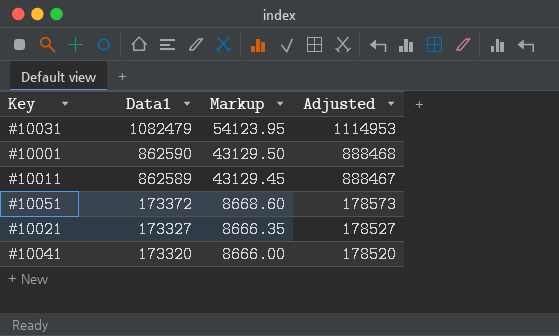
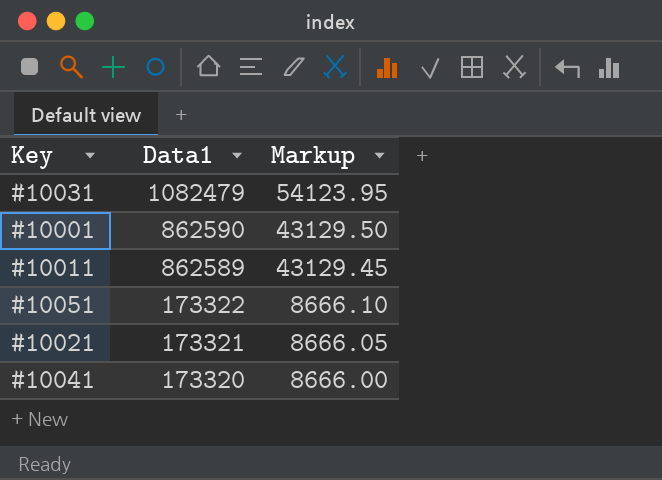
column Adjusted | formula: [Data1] * 1.03 -> none
#10051 | Data1: 173372 -> 173322
#10051 | Markup: 8668.60 -> 8666.10
#10021 | Data1: 173327 -> 173321
#10021 | Markup: 8666.35 -> 8666.05

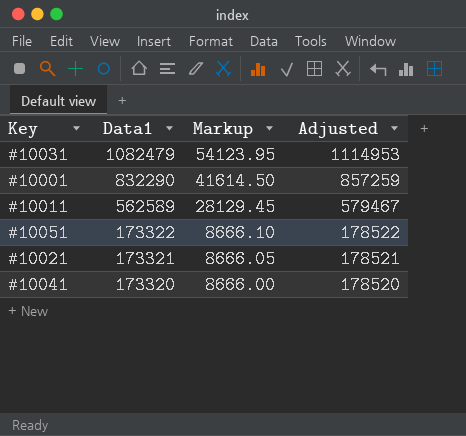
column Adjusted | formula: none -> [Data1] * 1.03
#10001 | Data1: 862590 -> 832290
#10001 | Markup: 43129.50 -> 41614.50
#10011 | Data1: 862589 -> 562589
#10011 | Markup: 43129.45 -> 28129.45

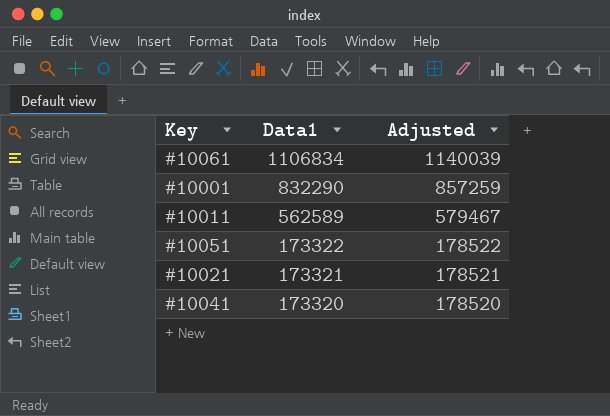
column Markup | formula: [Data1] * 0.05 -> none
row #10031: 1082479 | 54123.95 | 1114953 -> none
row #10061: none -> 1106834 | 1140039

